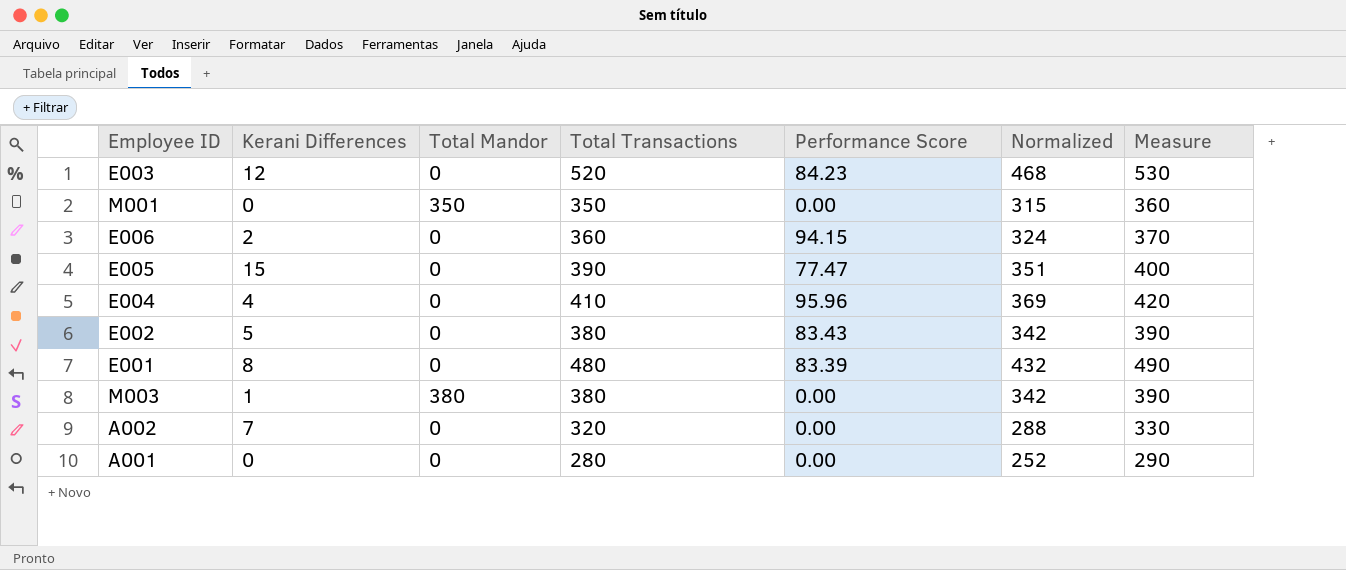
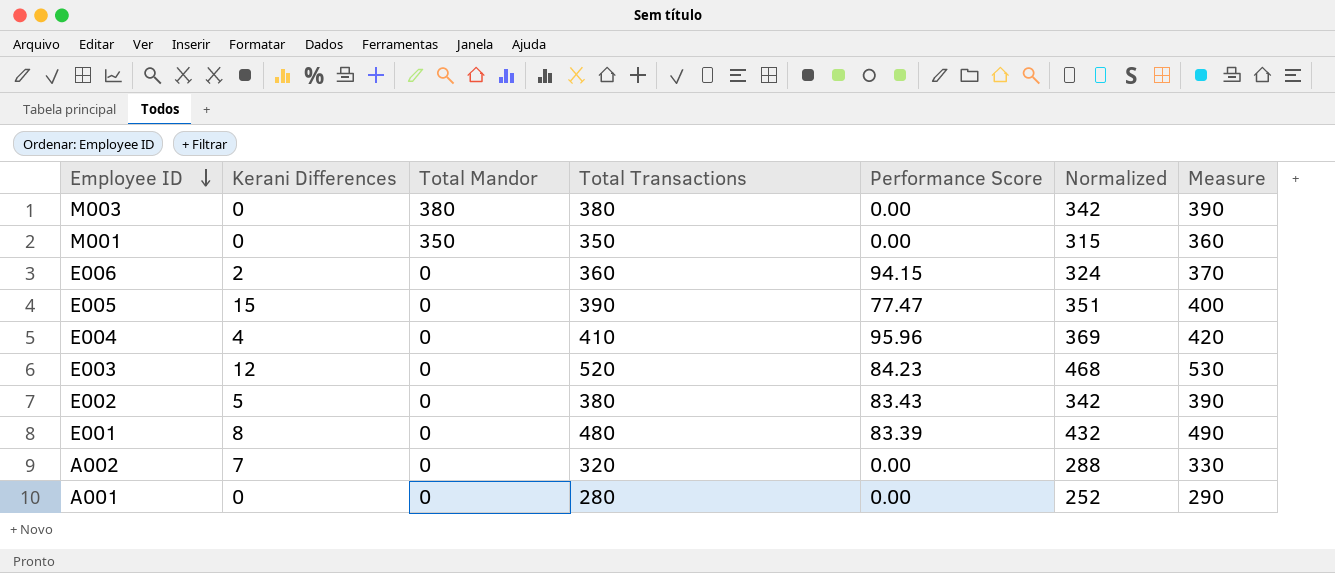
row order: none -> Employee ID descending
M003 | Kerani Differences: 1 -> 0

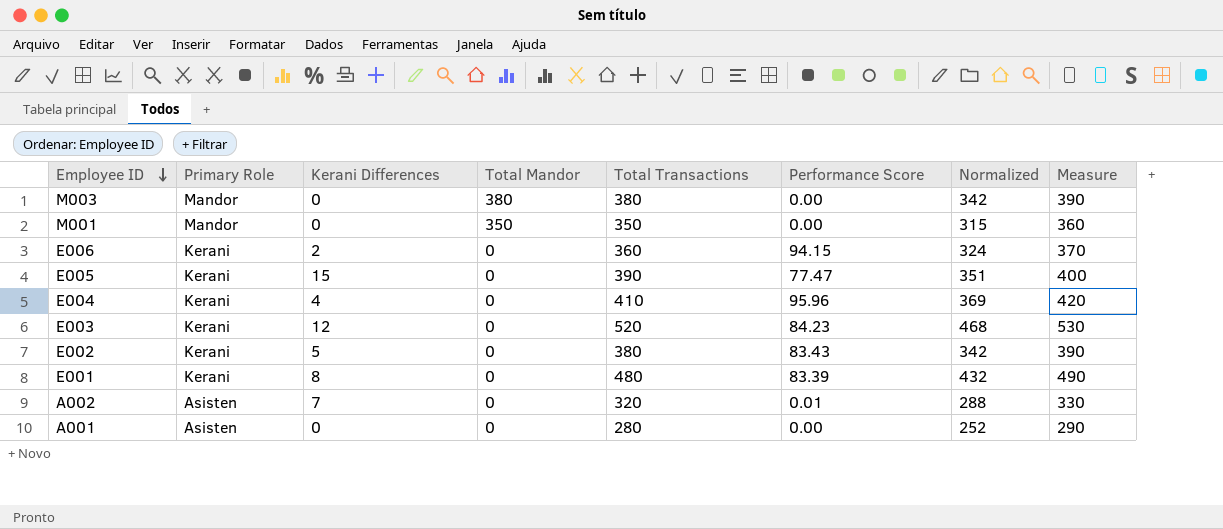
column Primary Role | position: none -> 2
A002 | Performance Score: 0.00 -> 0.01

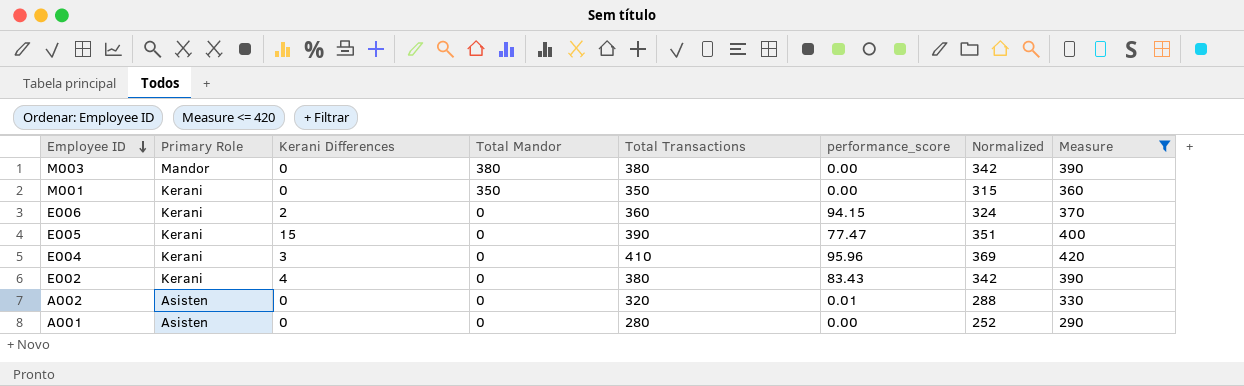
filter: none -> Measure <= 420
column name: Performance Score -> performance_score
M001 | Primary Role: Mandor -> Kerani
E004 | Kerani Differences: 4 -> 3
E002 | Kerani Differences: 5 -> 4
A002 | Kerani Differences: 7 -> 0

